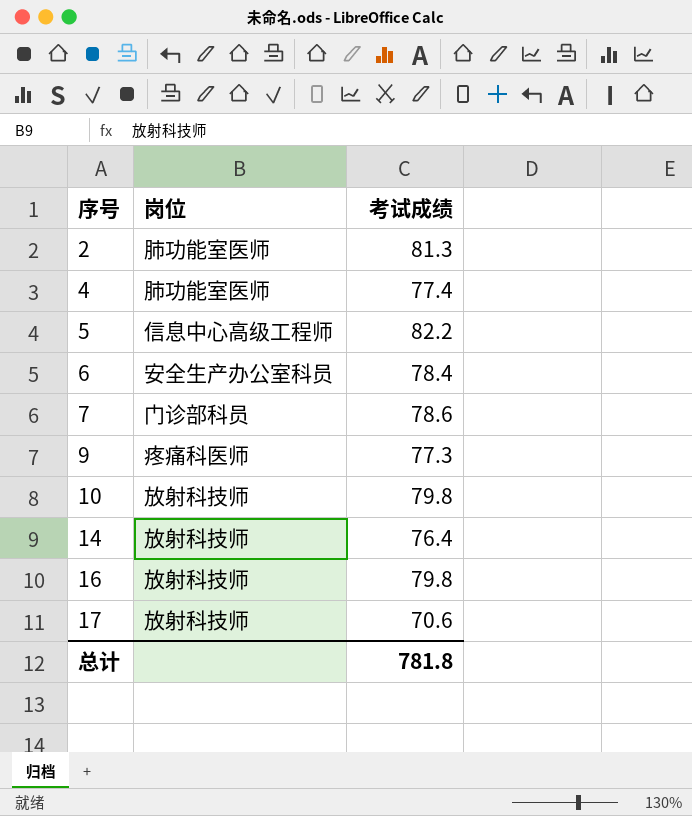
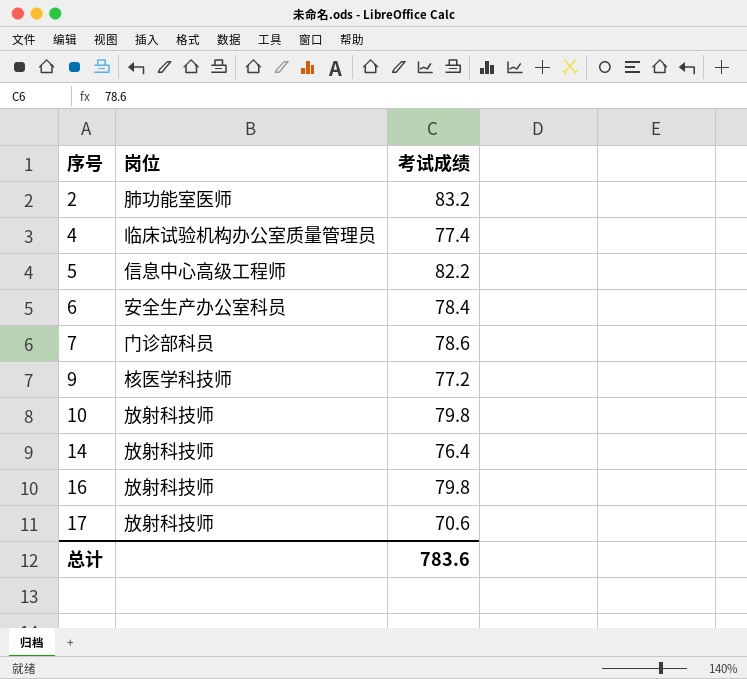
2 | 考试成绩: 81.3 -> 83.2
4 | 岗位: 肺功能室医师 -> 临床试验机构办公室质量管理员
9 | 岗位: 疼痛科医师 -> 核医学科技师
9 | 考试成绩: 77.3 -> 77.2
总计 | 考试成绩: 781.8 -> 783.6

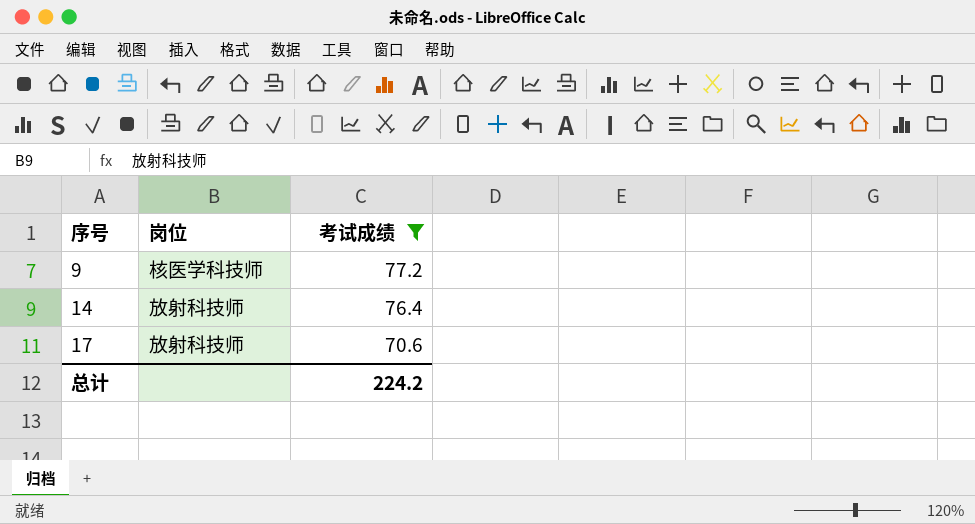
filter: none -> 考试成绩 <= 77.2
总计 | 考试成绩: 783.6 -> 224.2

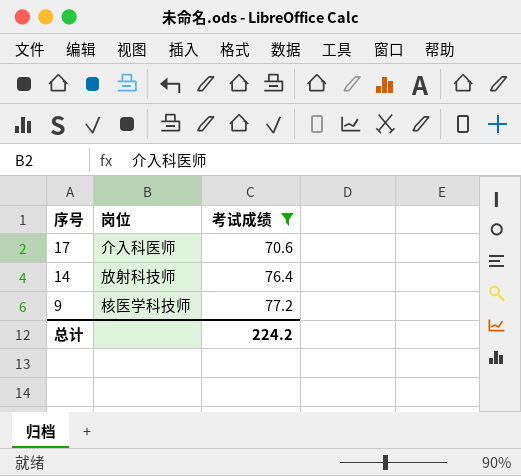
row order: 序号 ascending -> 序号 descending
17 | 岗位: 放射科技师 -> 介入科医师

